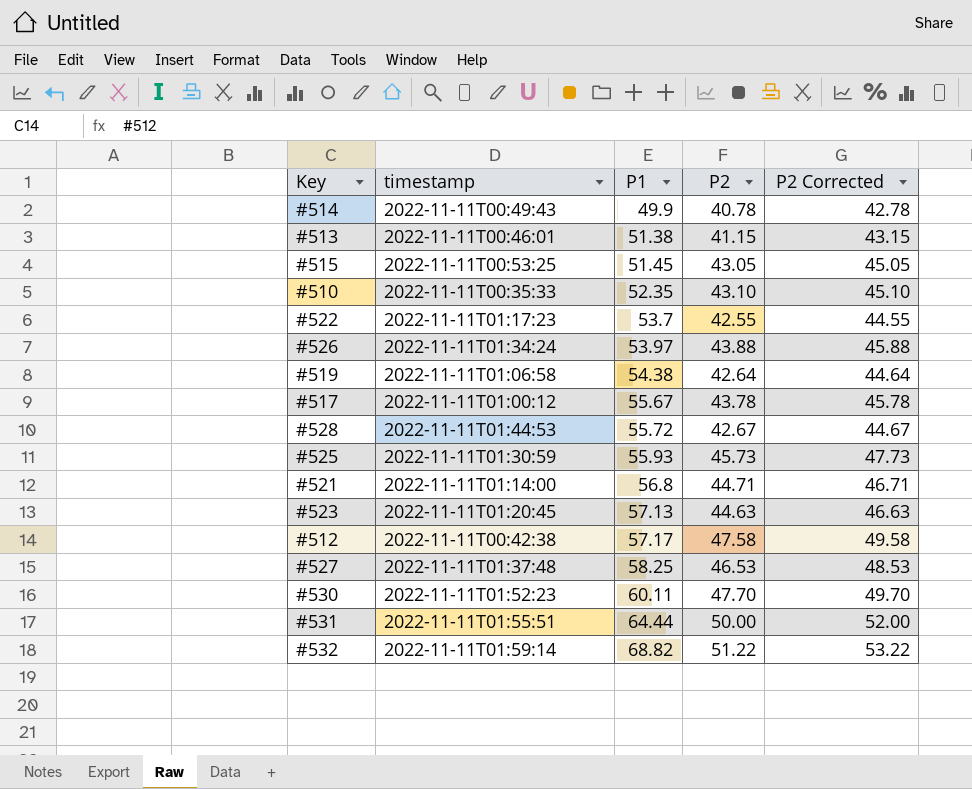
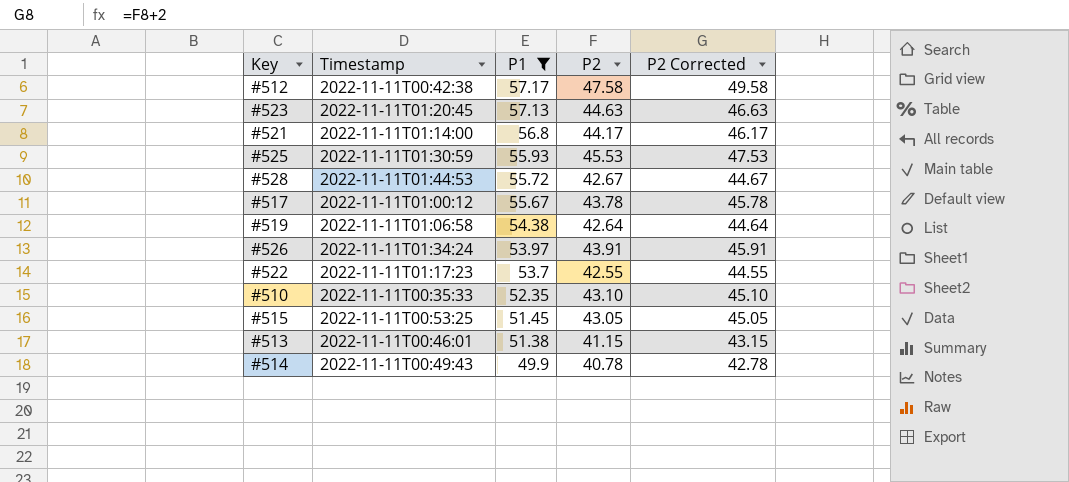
filter: none -> P1 <= 57.17
row order: P1 ascending -> P1 descending
column name: timestamp -> Timestamp
#521 | P2: 44.71 -> 44.17
#521 | P2 Corrected: 46.71 -> 46.17
#525 | P2: 45.73 -> 45.53
#525 | P2 Corrected: 47.73 -> 47.53
#526 | P2: 43.88 -> 43.91
#526 | P2 Corrected: 45.88 -> 45.91

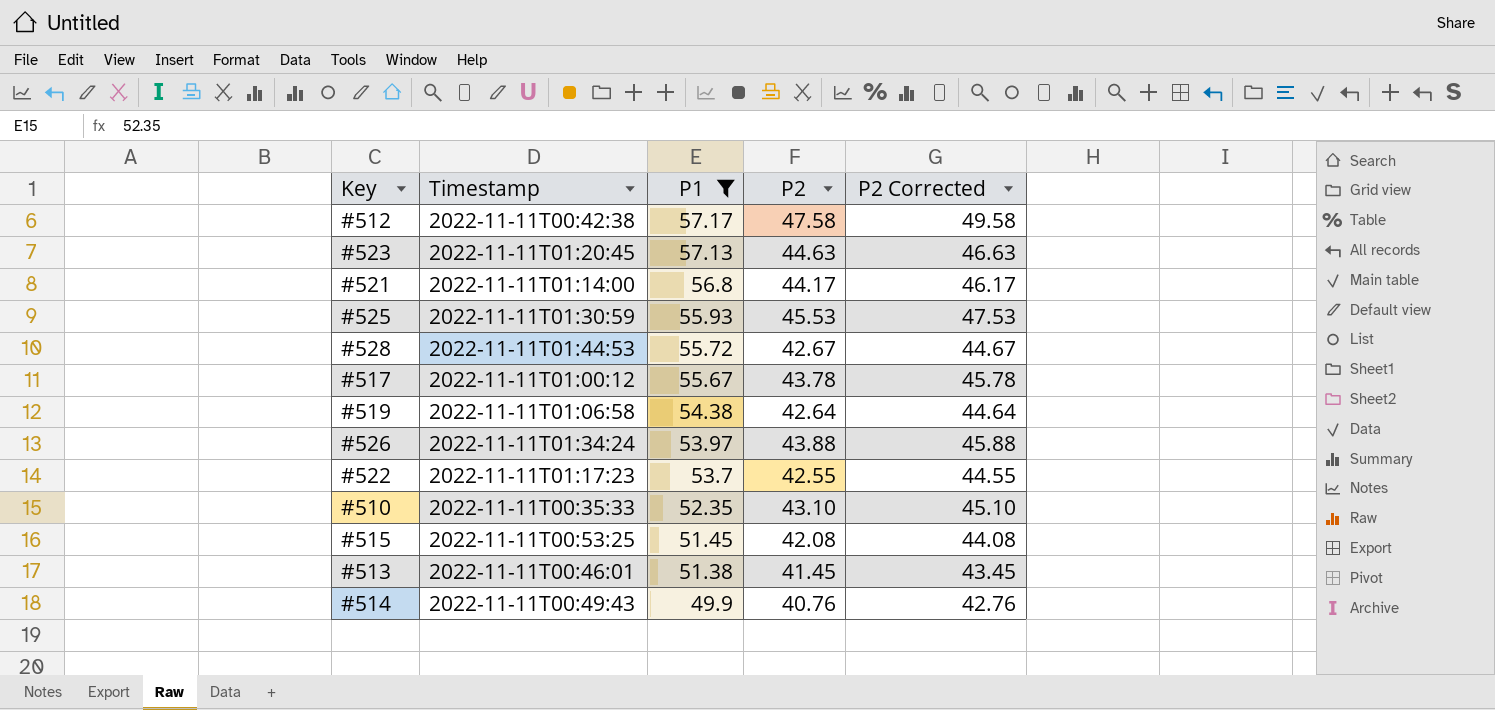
#526 | P2: 43.91 -> 43.88
#526 | P2 Corrected: 45.91 -> 45.88
#515 | P2: 43.05 -> 42.08
#515 | P2 Corrected: 45.05 -> 44.08
#513 | P2: 41.15 -> 41.45
#513 | P2 Corrected: 43.15 -> 43.45
#514 | P2: 40.78 -> 40.76
#514 | P2 Corrected: 42.78 -> 42.76

